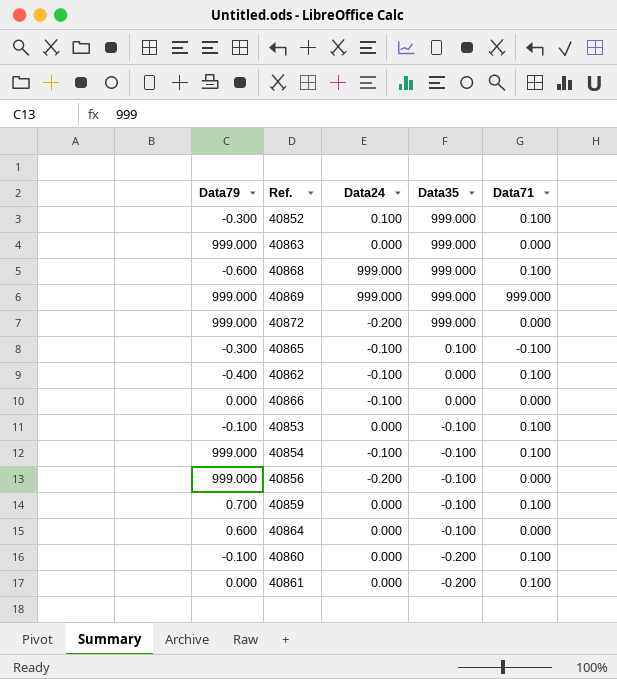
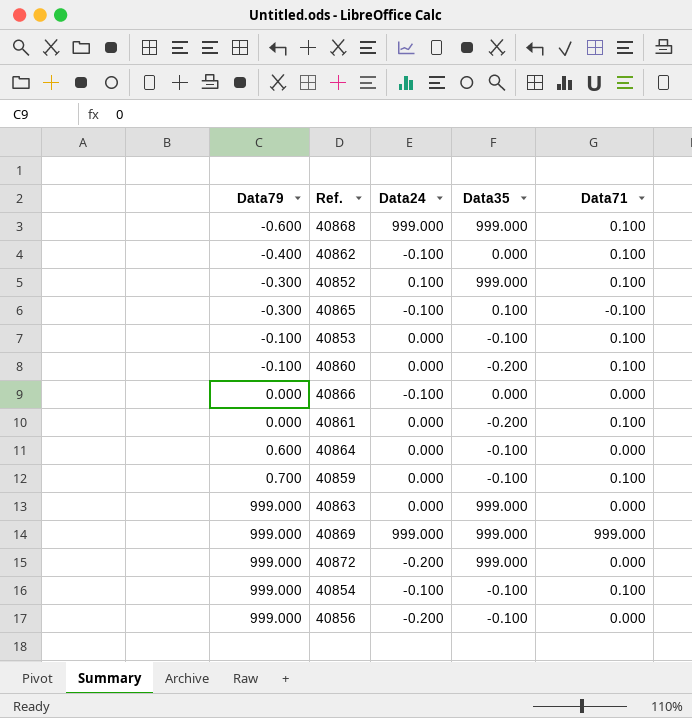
row order: Data35 descending -> Data79 ascending

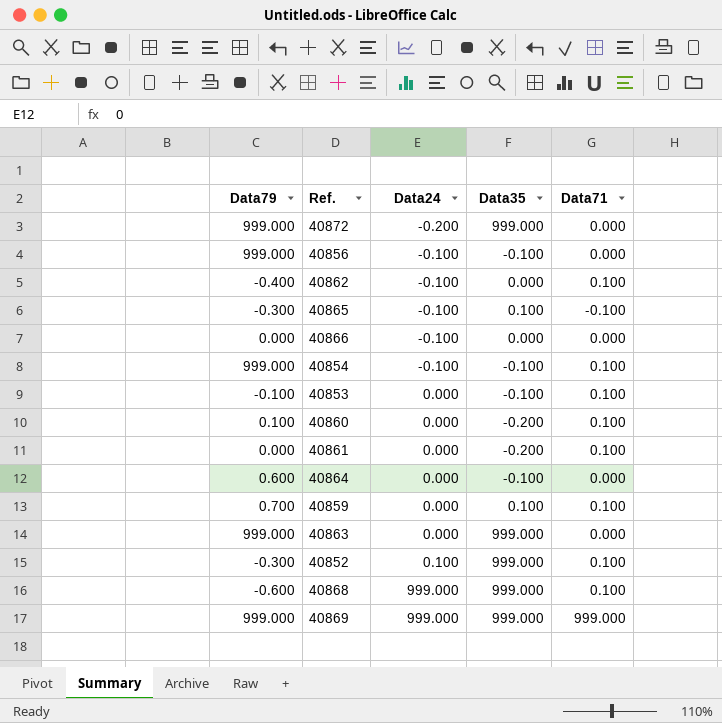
row order: Data79 ascending -> Data24 ascending
40856 | Data24: -0.200 -> -0.100
40860 | Data79: -0.100 -> 0.100
40859 | Data35: -0.100 -> 0.100

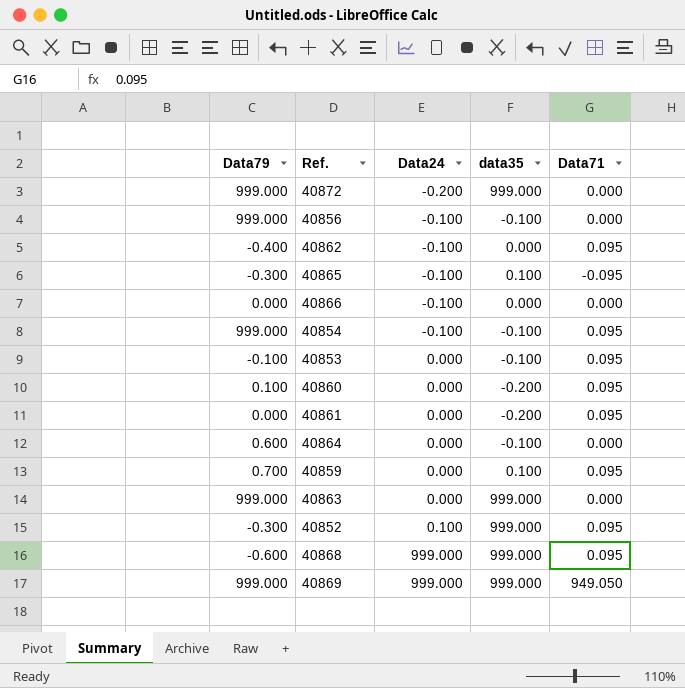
column name: Data35 -> data35
40862 | Data71: 0.100 -> 0.095
40865 | Data71: -0.100 -> -0.095
40854 | Data71: 0.100 -> 0.095
40853 | Data71: 0.100 -> 0.095
40860 | Data71: 0.100 -> 0.095
40861 | Data71: 0.100 -> 0.095
40859 | Data71: 0.100 -> 0.095
40852 | Data71: 0.100 -> 0.095
40868 | Data71: 0.100 -> 0.095
40869 | Data71: 999.000 -> 949.050

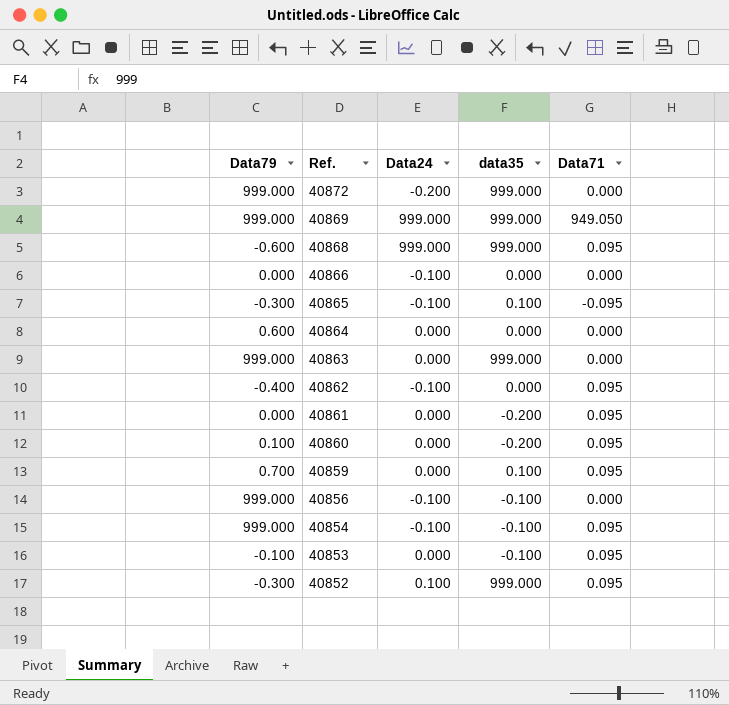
row order: Data24 ascending -> Ref. descending
40864 | data35: -0.100 -> 0.000

